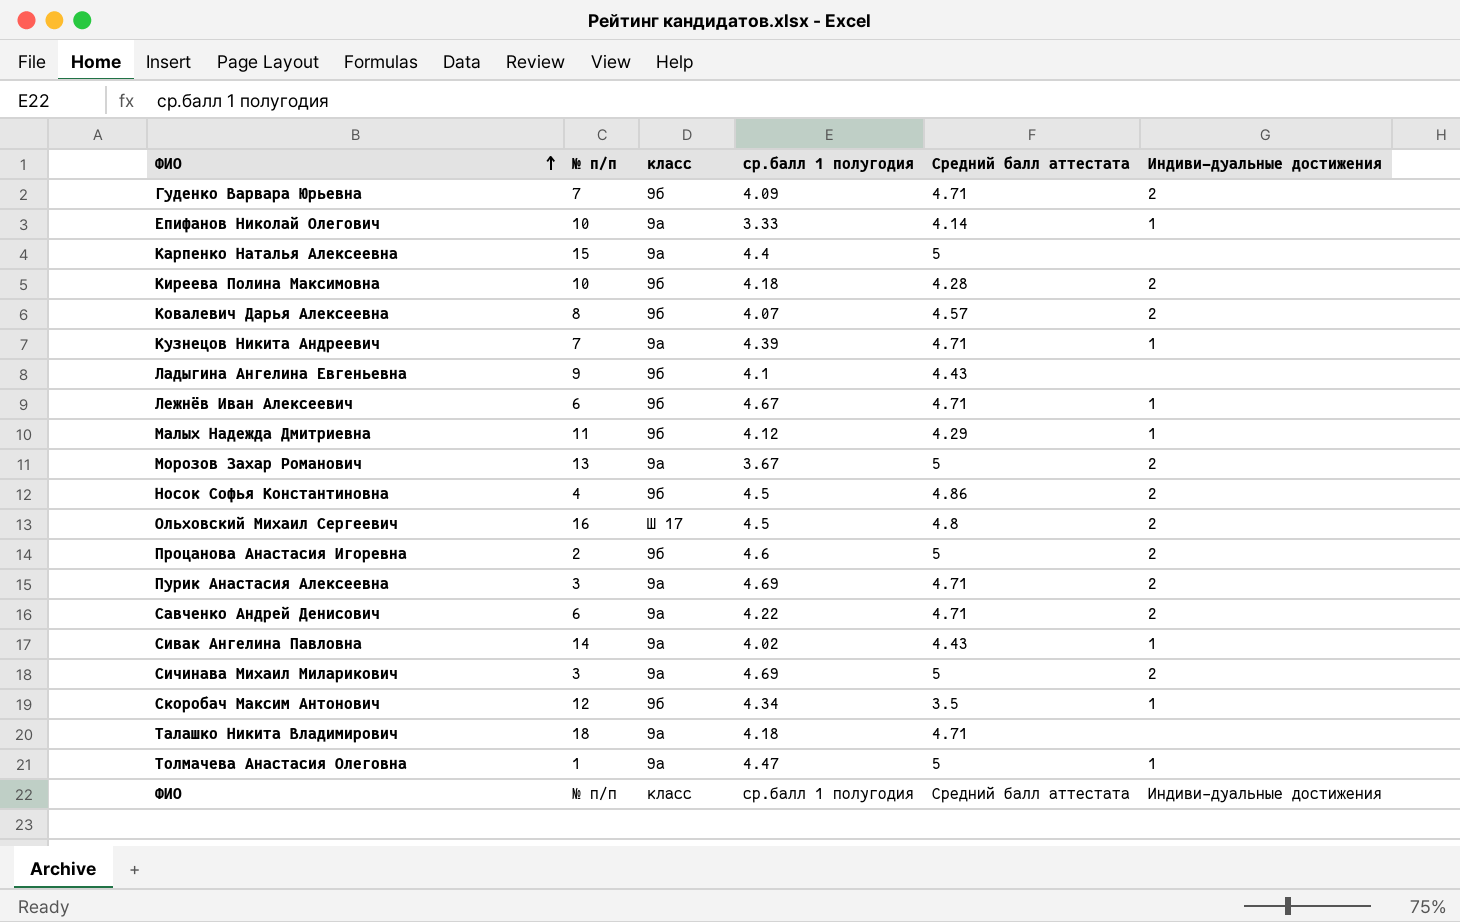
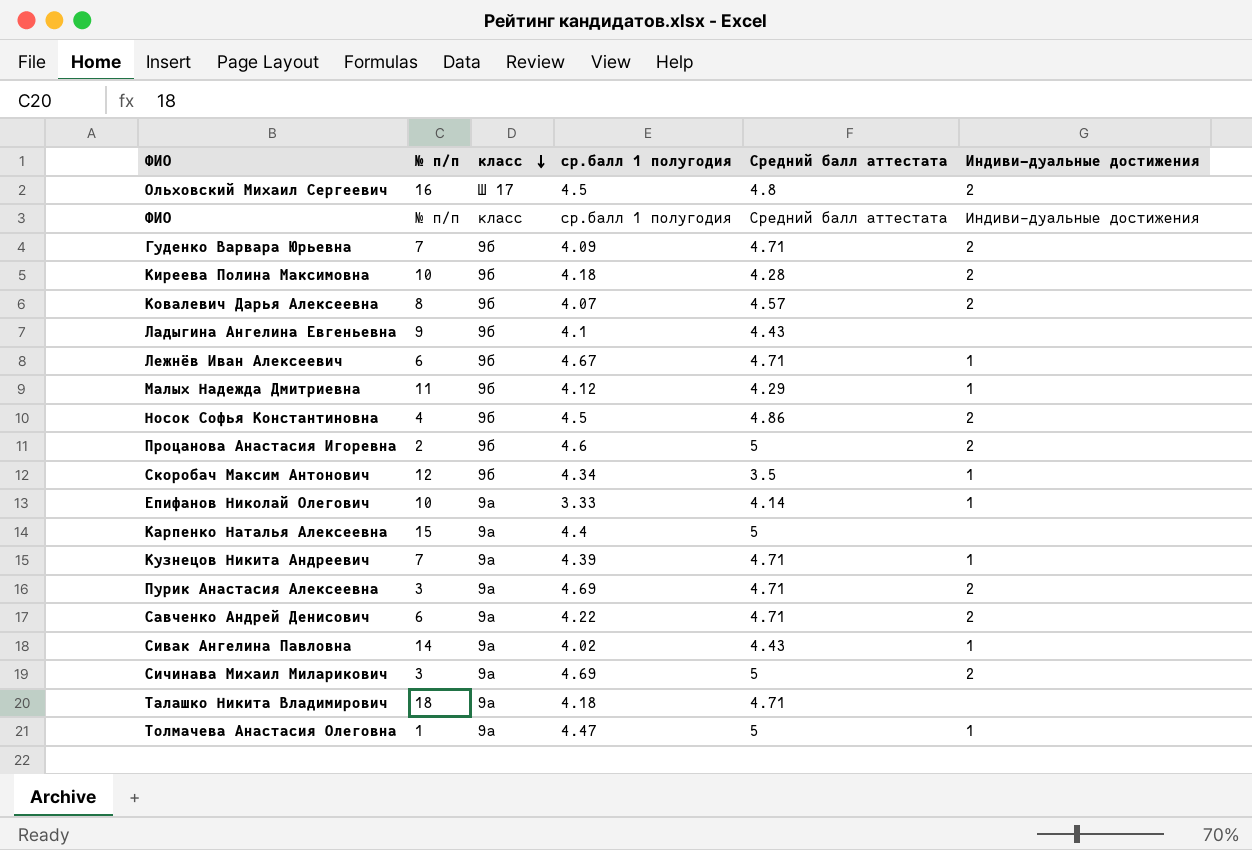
row order: ФИО ascending -> класс descending
row Морозов Захар Романович: 13 | 9а | 3.67 | 5 | 2 -> none

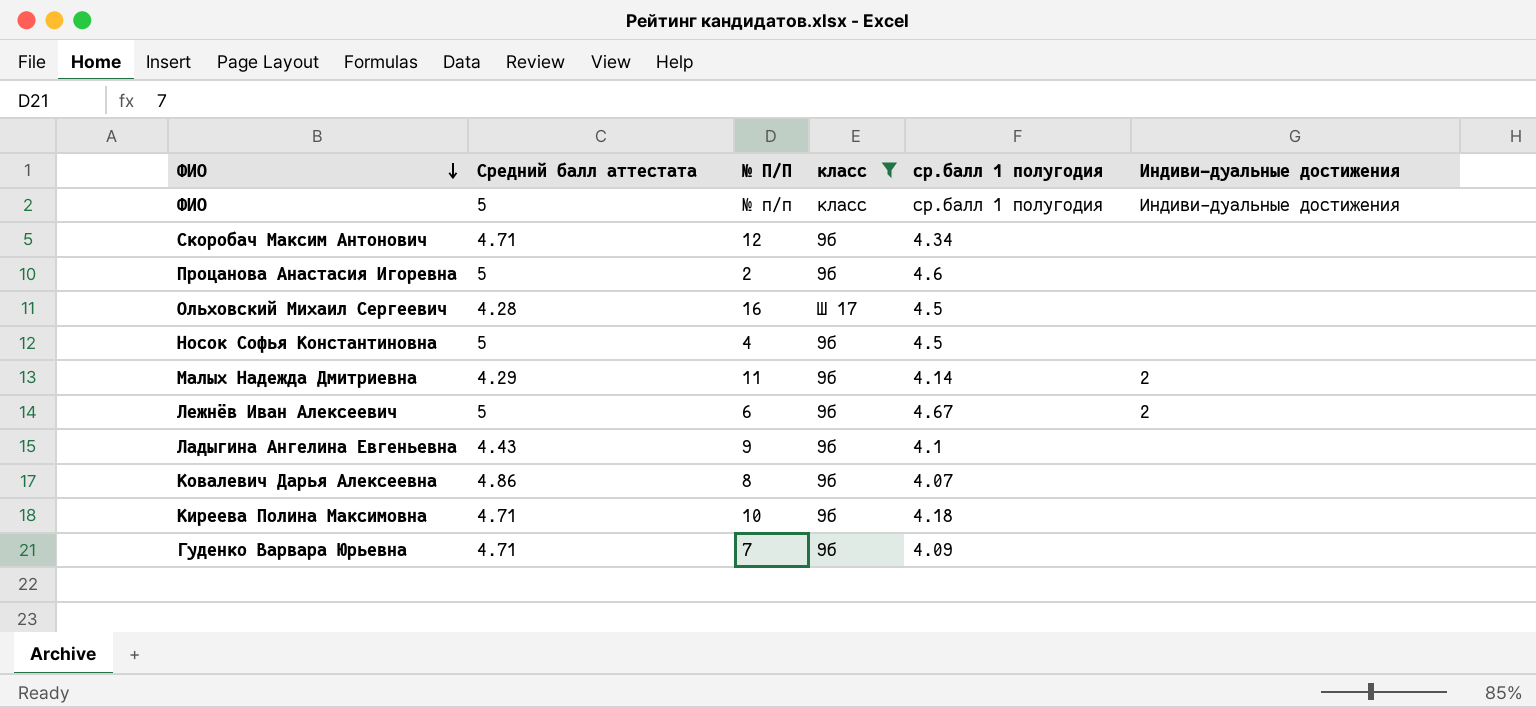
filter: none -> класс != 9а
row order: класс descending -> ФИО descending
column Средний балл аттестата | position: 5 -> 2
column name: № п/п -> № П/П
ФИО | Средний балл аттестата: Средний балл аттестата -> 5
Скоробач Максим Антонович | Средний балл аттестата: 3.5 -> 4.71
Скоробач Максим Антонович | Индиви-дуальные достижения: 1 -> none
Процанова Анастасия Игоревна | Индиви-дуальные достижения: 2 -> none
Ольховский Михаил Сергеевич | Средний балл аттестата: 4.8 -> 4.28
Ольховский Михаил Сергеевич | Индиви-дуальные достижения: 2 -> none
Носок Софья Константиновна | Средний балл аттестата: 4.86 -> 5
Носок Софья Константиновна | Индиви-дуальные достижения: 2 -> none
Малых Надежда Дмитриевна | ср.балл 1 полугодия: 4.12 -> 4.14
Малых Надежда Дмитриевна | Индиви-дуальные достижения: 1 -> 2
Лежнёв Иван Алексеевич | Средний балл аттестата: 4.71 -> 5
Лежнёв Иван Алексеевич | Индиви-дуальные достижения: 1 -> 2
Ковалевич Дарья Алексеевна | Средний балл аттестата: 4.57 -> 4.86
Ковалевич Дарья Алексеевна | Индиви-дуальные достижения: 2 -> none
Киреева Полина Максимовна | Средний балл аттестата: 4.28 -> 4.71
Киреева Полина Максимовна | Индиви-дуальные достижения: 2 -> none
Гуденко Варвара Юрьевна | Индиви-дуальные достижения: 2 -> none

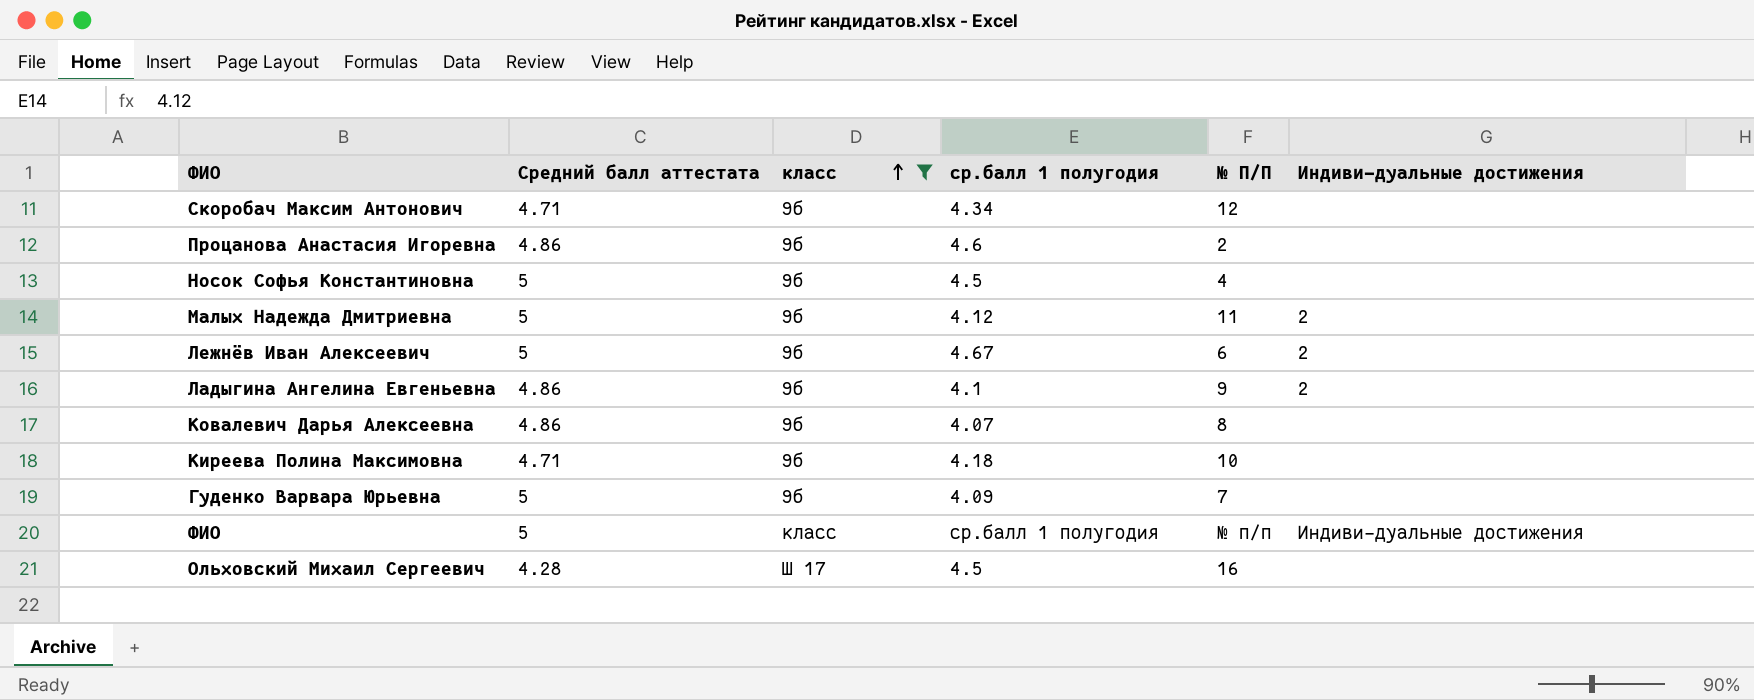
row order: ФИО descending -> класс ascending
column № П/П | position: 3 -> 5
Процанова Анастасия Игоревна | Средний балл аттестата: 5 -> 4.86
Малых Надежда Дмитриевна | Средний балл аттестата: 4.29 -> 5
Малых Надежда Дмитриевна | ср.балл 1 полугодия: 4.14 -> 4.12
Ладыгина Ангелина Евгеньевна | Средний балл аттестата: 4.43 -> 4.86
Ладыгина Ангелина Евгеньевна | Индиви-дуальные достижения: none -> 2
Гуденко Варвара Юрьевна | Средний балл аттестата: 4.71 -> 5

